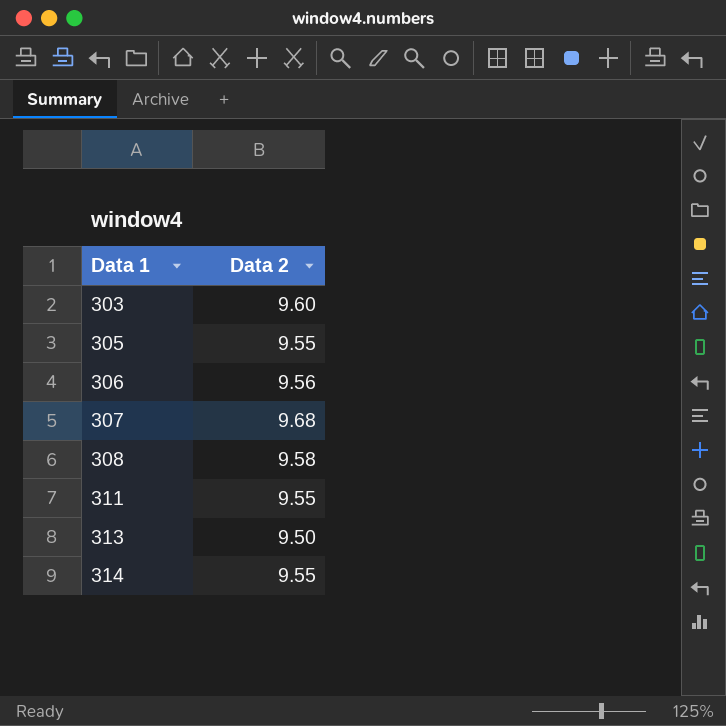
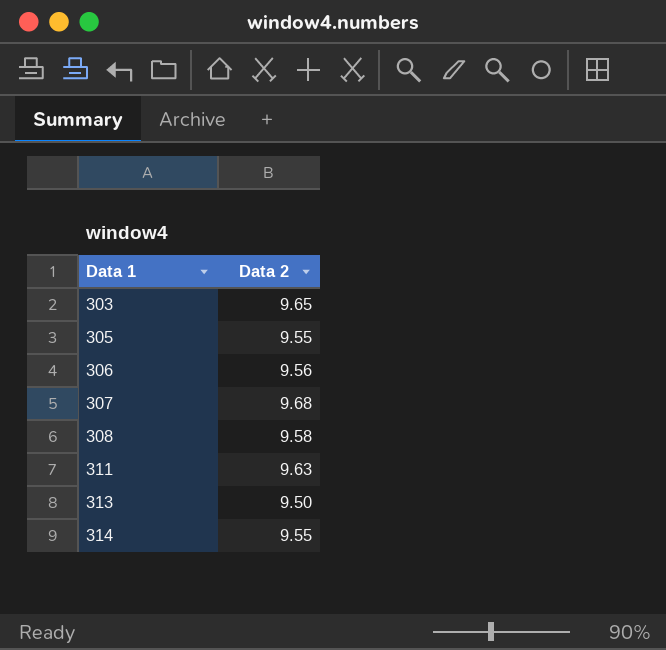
303 | Data 2: 9.60 -> 9.65
311 | Data 2: 9.55 -> 9.63

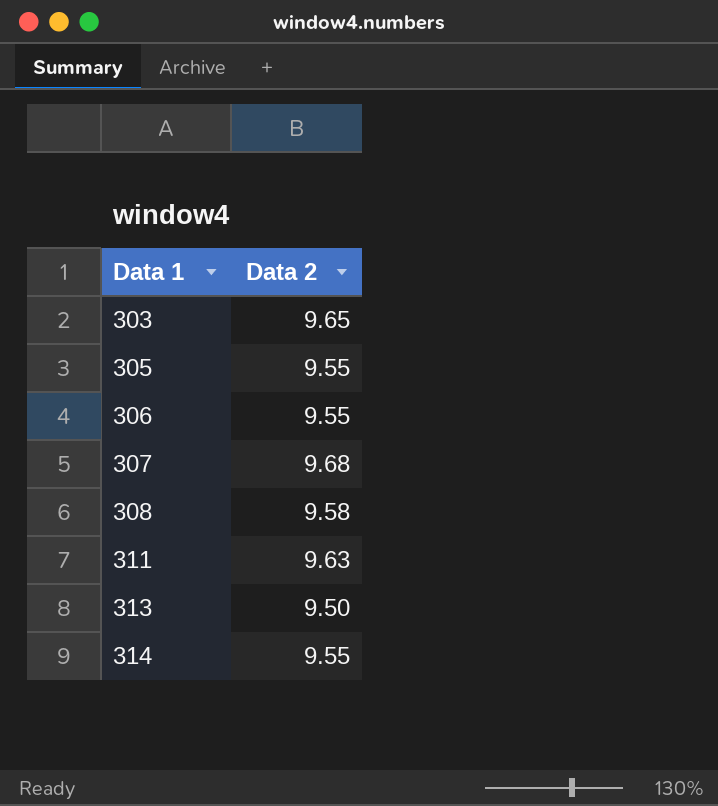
306 | Data 2: 9.56 -> 9.55

